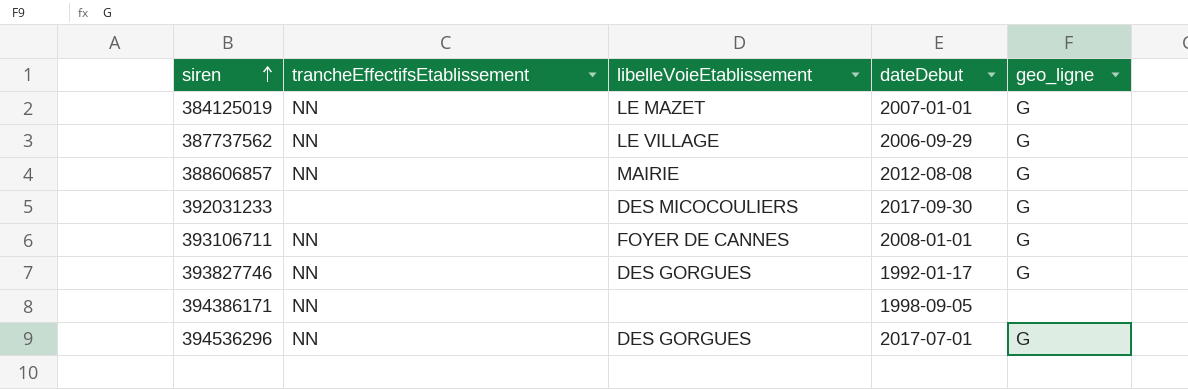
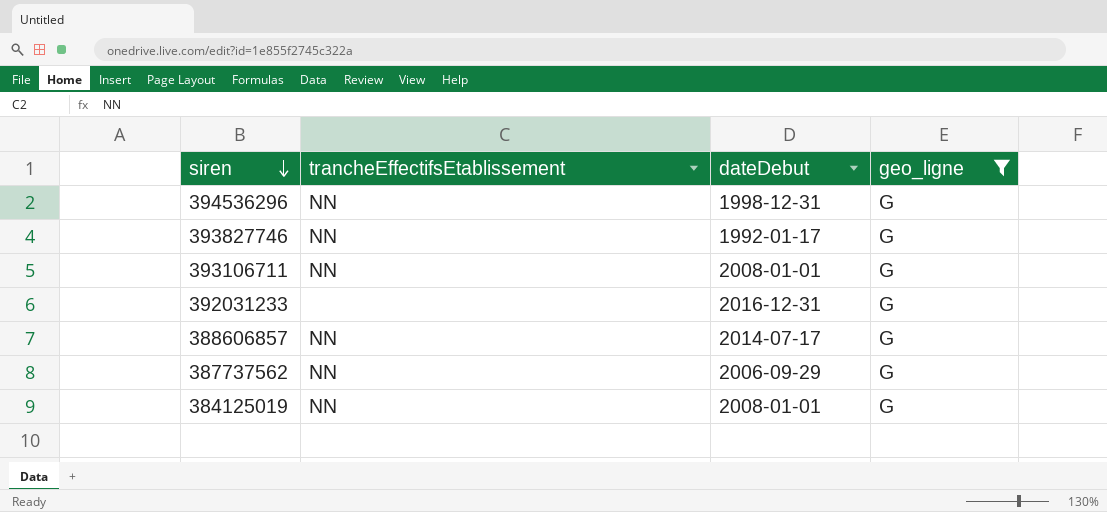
filter: none -> geo_ligne = G
row order: siren ascending -> siren descending
column libelleVoieEtablissement | position: 3 -> none
394536296 | dateDebut: 2017-07-01 -> 1998-12-31
392031233 | dateDebut: 2017-09-30 -> 2016-12-31
388606857 | dateDebut: 2012-08-08 -> 2014-07-17
384125019 | dateDebut: 2007-01-01 -> 2008-01-01

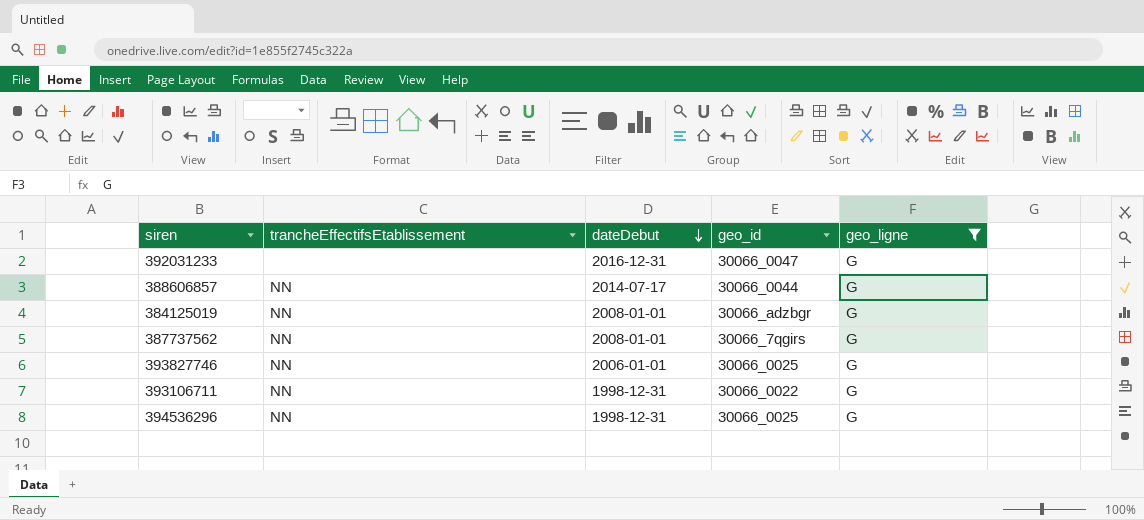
row order: siren descending -> dateDebut descending
column geo_id | position: none -> 4
387737562 | dateDebut: 2006-09-29 -> 2008-01-01
393827746 | dateDebut: 1992-01-17 -> 2006-01-01
393106711 | dateDebut: 2008-01-01 -> 1998-12-31

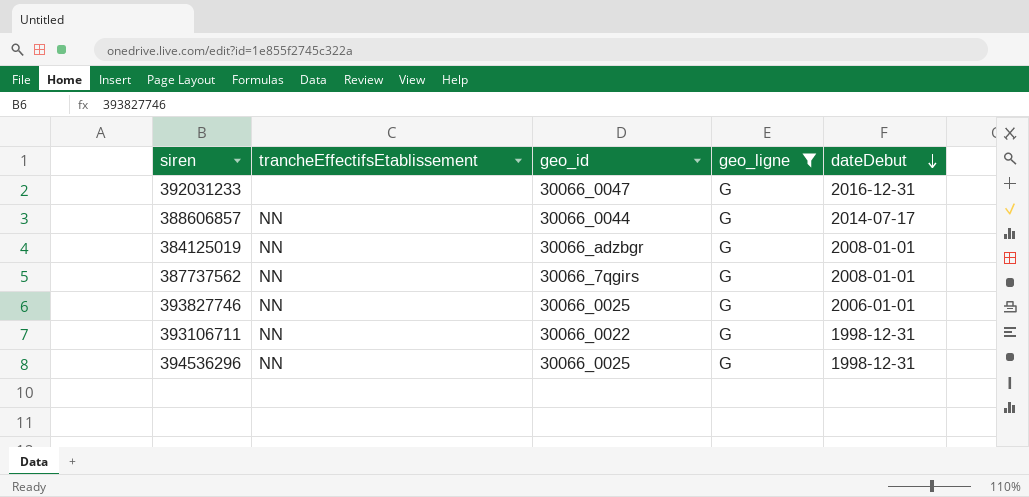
column dateDebut | position: 3 -> 5

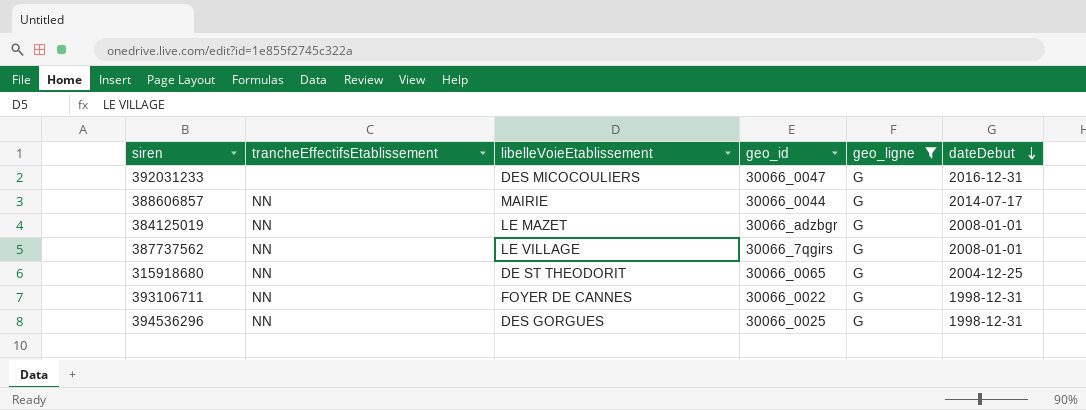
column libelleVoieEtablissement | position: none -> 3
row 393827746: NN | 30066_0025 | G | 2006-01-01 -> none
row 315918680: none -> NN | DE ST THEODORIT | 30066_0065 | G | 2004-12-25

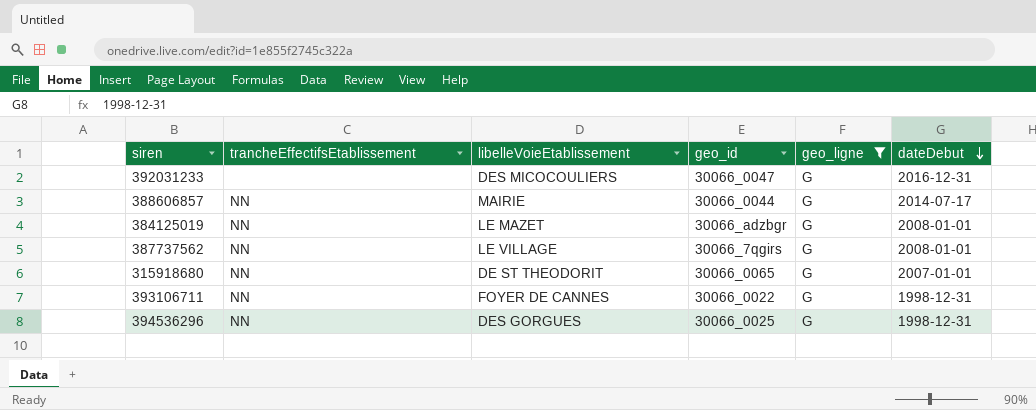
315918680 | dateDebut: 2004-12-25 -> 2007-01-01

